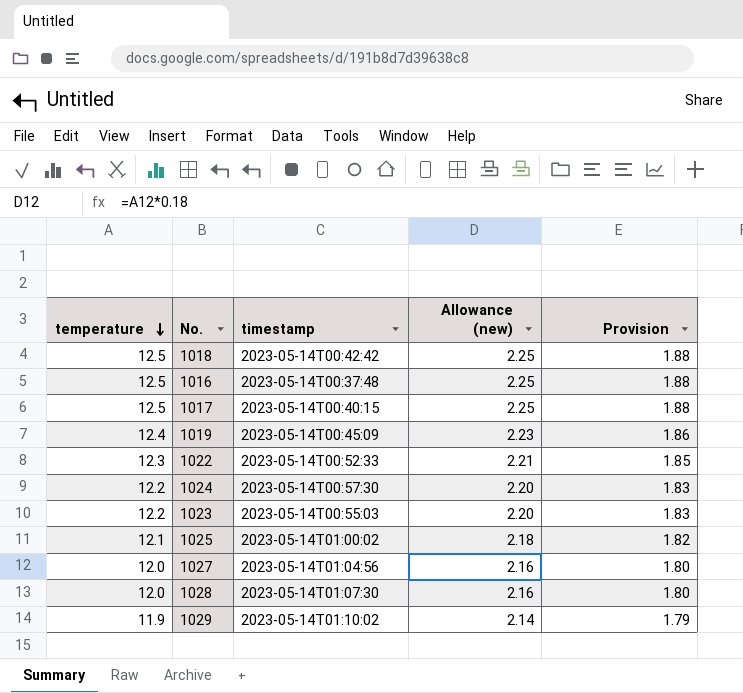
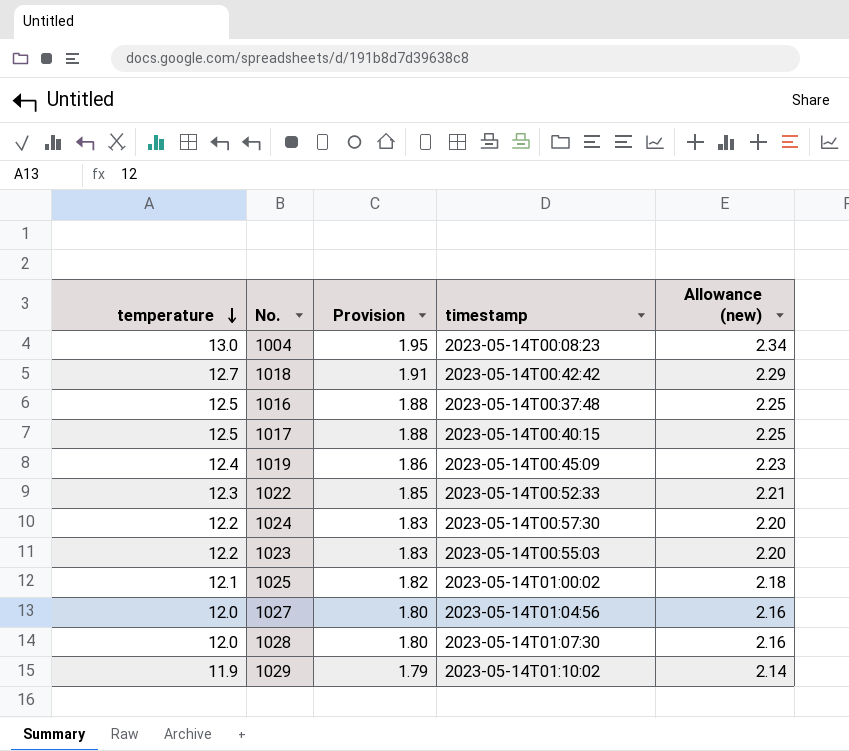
column Provision | position: 5 -> 3
row 1004: none -> 13.0 | 1.95 | 2023-05-14T00:08:23 | 2.34
1018 | temperature: 12.5 -> 12.7
1018 | Provision: 1.88 -> 1.91
1018 | Allowance (new): 2.25 -> 2.29

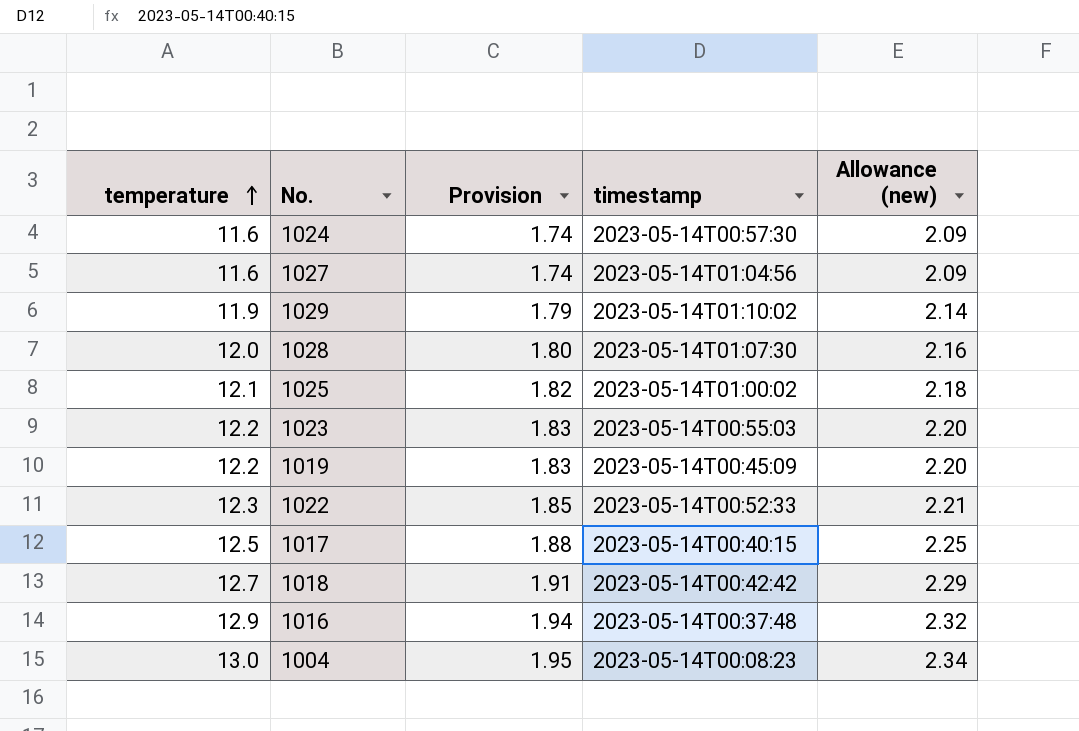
row order: temperature descending -> temperature ascending
1024 | temperature: 12.2 -> 11.6
1024 | Provision: 1.83 -> 1.74
1024 | Allowance (new): 2.20 -> 2.09
1027 | temperature: 12.0 -> 11.6
1027 | Provision: 1.80 -> 1.74
1027 | Allowance (new): 2.16 -> 2.09
1019 | temperature: 12.4 -> 12.2
1019 | Provision: 1.86 -> 1.83
1019 | Allowance (new): 2.23 -> 2.20
1016 | temperature: 12.5 -> 12.9
1016 | Provision: 1.88 -> 1.94
1016 | Allowance (new): 2.25 -> 2.32

